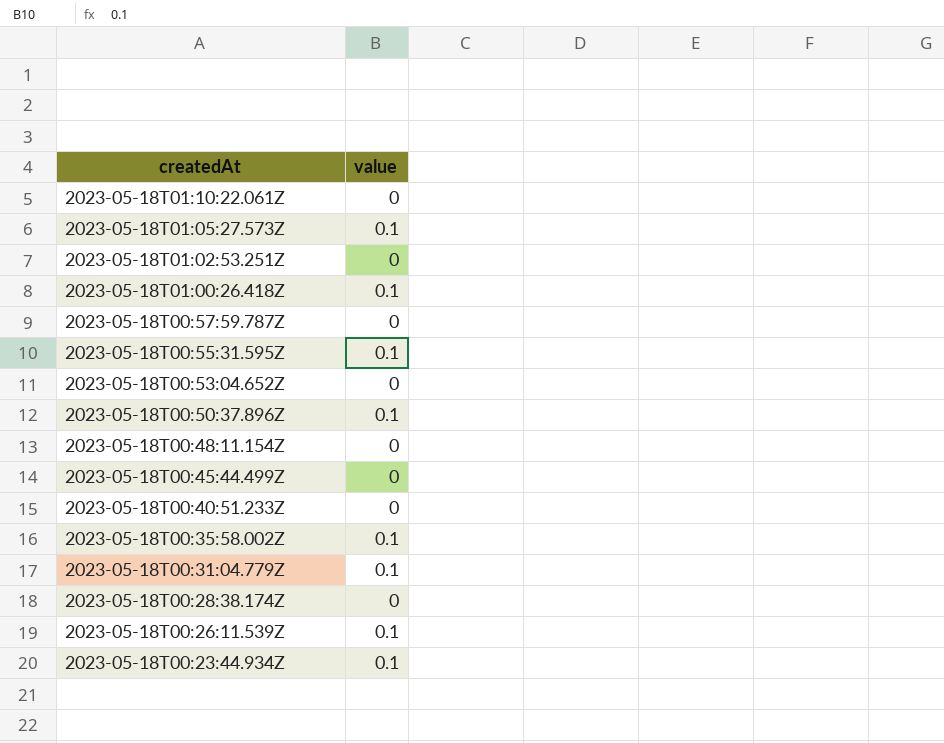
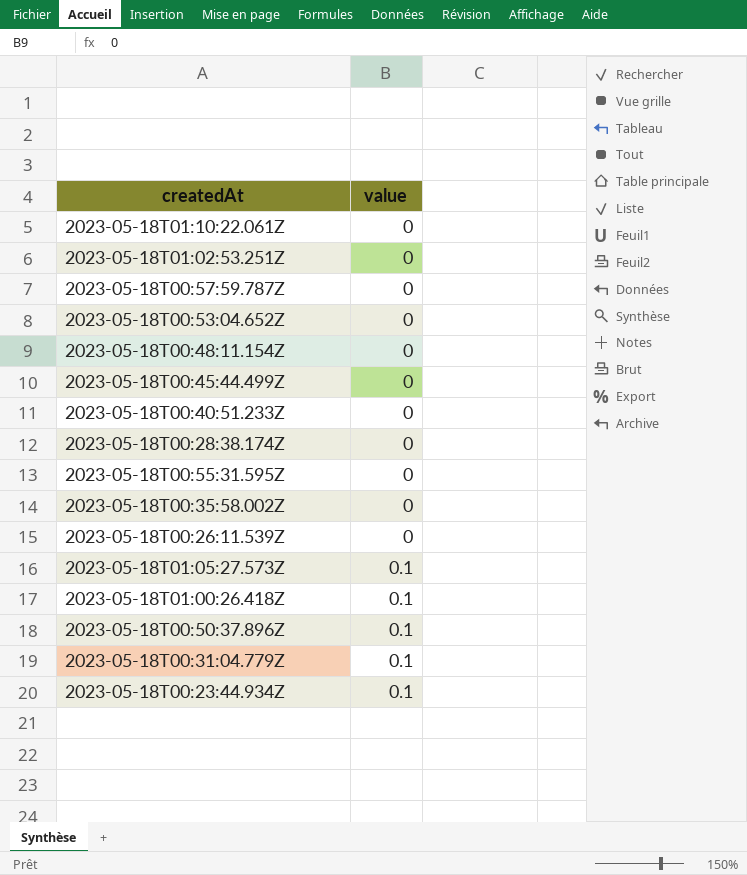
row order: createdAt descending -> value ascending
2023-05-18T00:55:31.595Z | value: 0.1 -> 0
2023-05-18T00:35:58.002Z | value: 0.1 -> 0
2023-05-18T00:26:11.539Z | value: 0.1 -> 0

